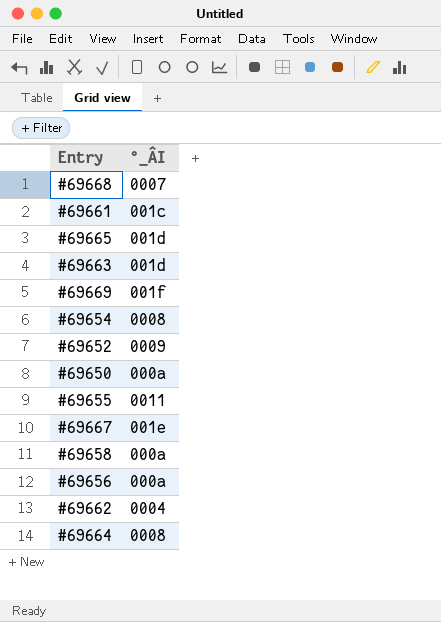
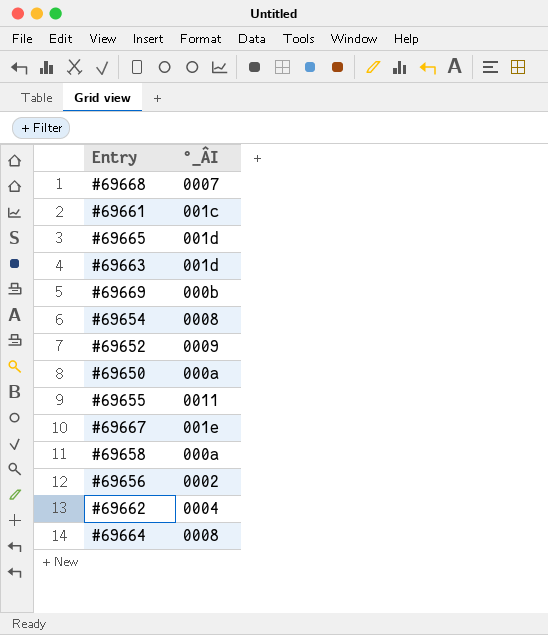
#69669 | °_ÂI: 001f -> 000b
#69656 | °_ÂI: 000a -> 0002

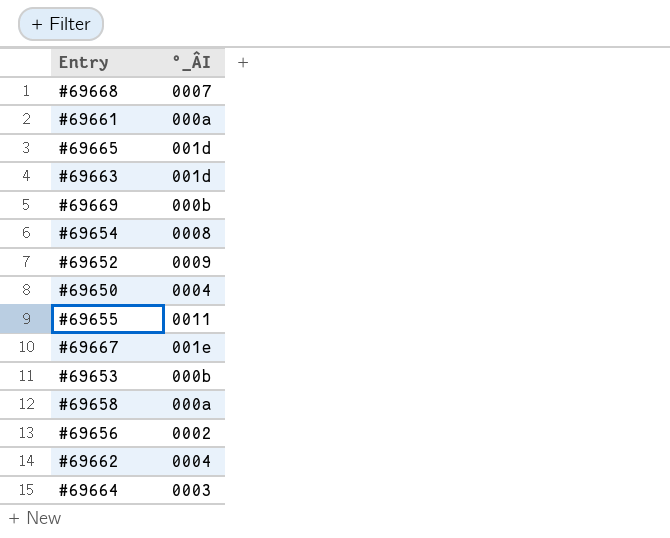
#69661 | °_ÂI: 001c -> 000a
#69650 | °_ÂI: 000a -> 0004
row #69653: none -> 000b
#69664 | °_ÂI: 0008 -> 0003

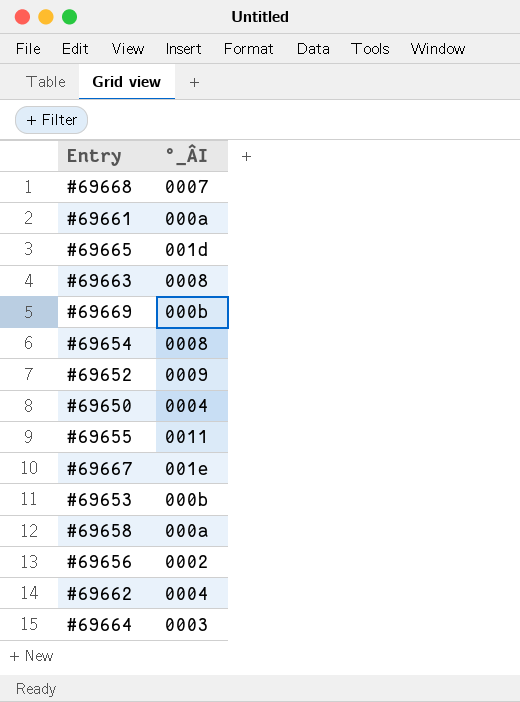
#69663 | °_ÂI: 001d -> 0008

